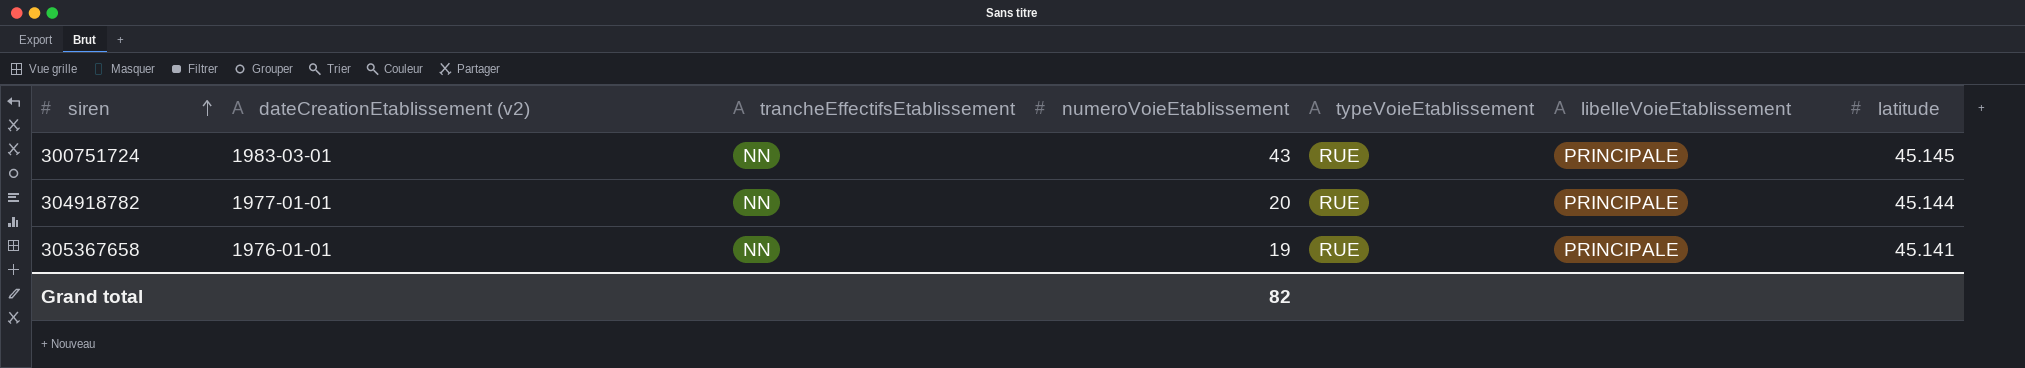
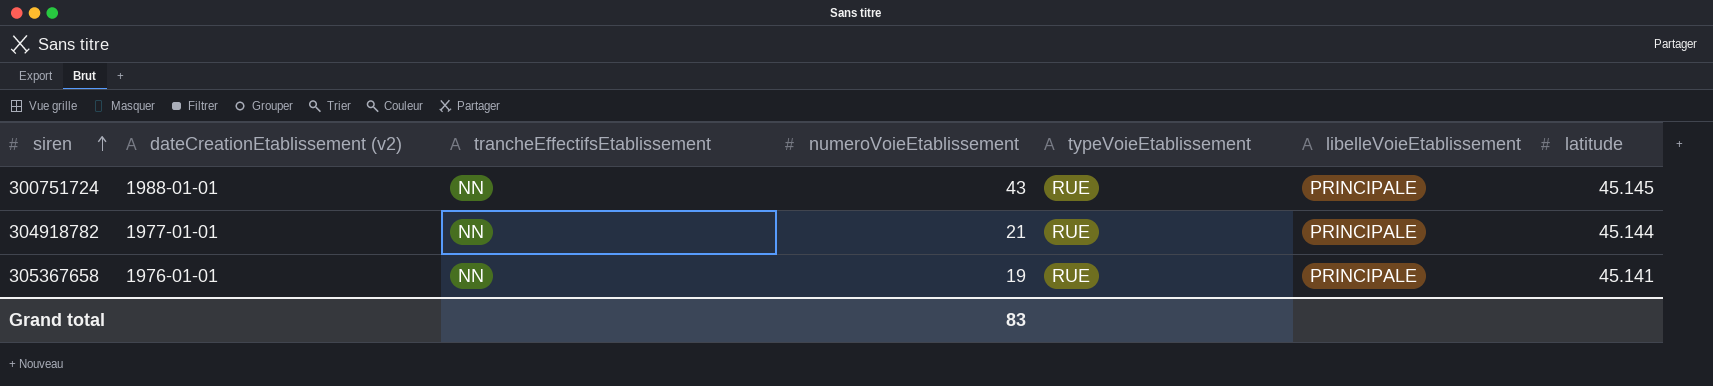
300751724 | dateCreationEtablissement (v2): 1983-03-01 -> 1988-01-01
304918782 | numeroVoieEtablissement: 20 -> 21
Grand total | numeroVoieEtablissement: 82 -> 83

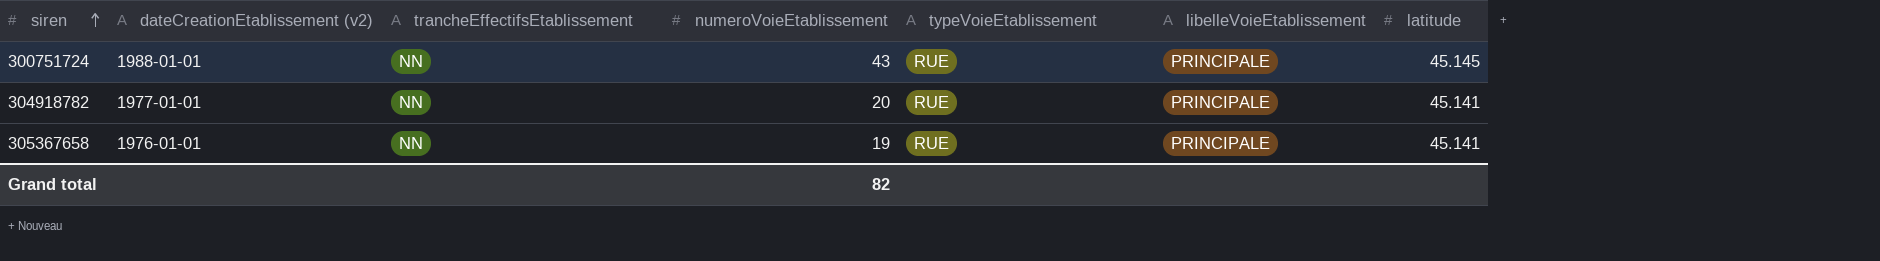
304918782 | numeroVoieEtablissement: 21 -> 20
304918782 | latitude: 45.144 -> 45.141
Grand total | numeroVoieEtablissement: 83 -> 82

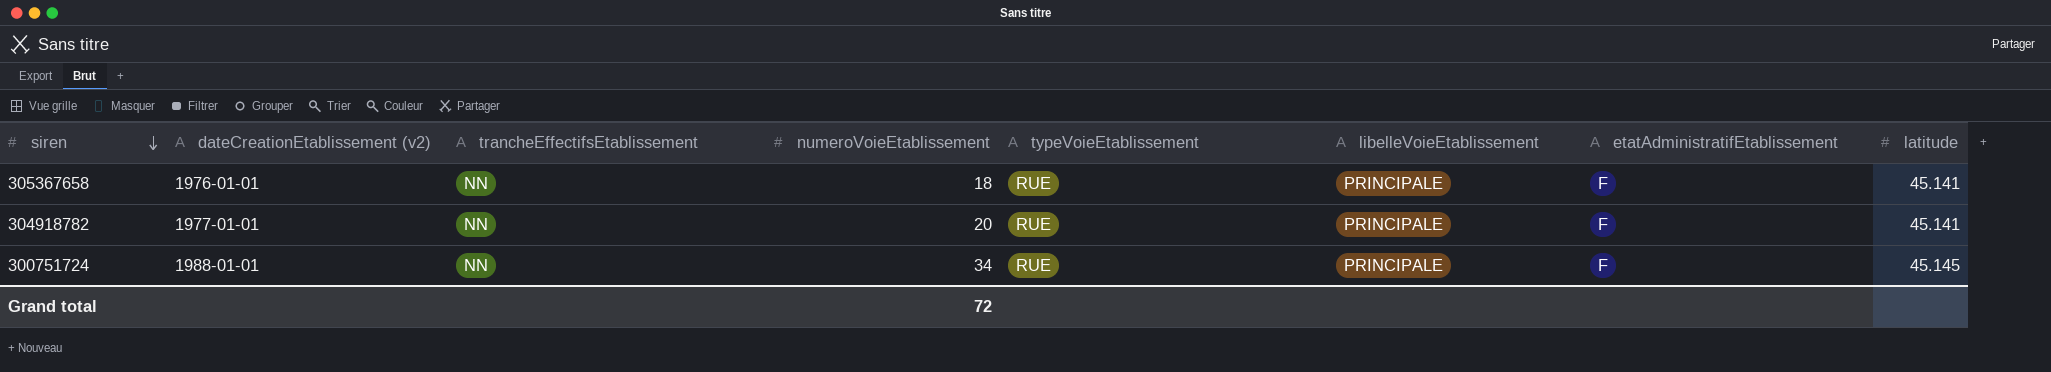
row order: siren ascending -> siren descending
column etatAdministratifEtablissement | position: none -> 7
305367658 | numeroVoieEtablissement: 19 -> 18
300751724 | numeroVoieEtablissement: 43 -> 34
Grand total | numeroVoieEtablissement: 82 -> 72

